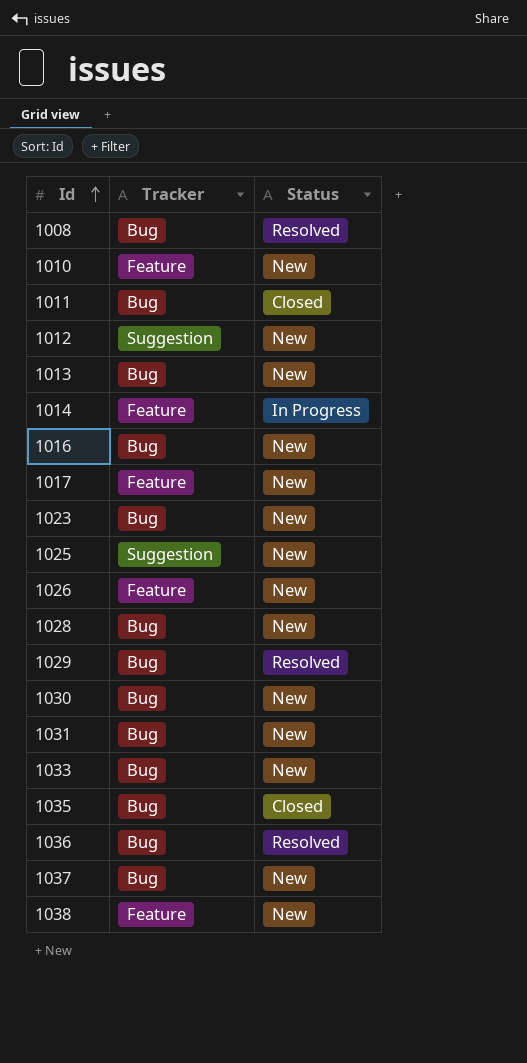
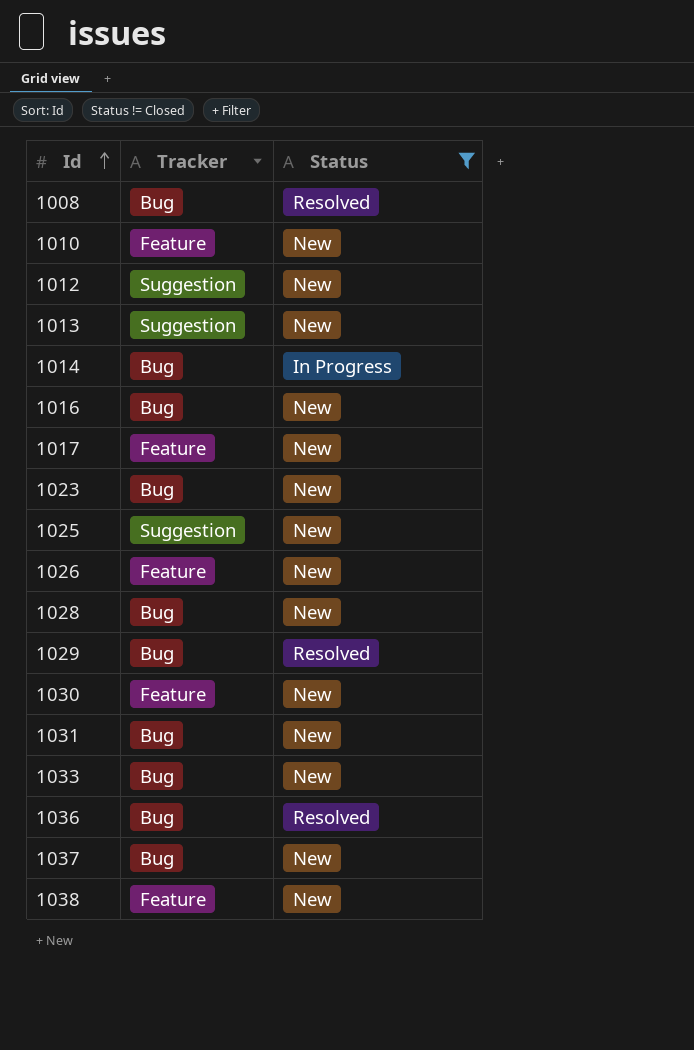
filter: none -> Status != Closed
1013 | Tracker: Bug -> Suggestion
1014 | Tracker: Feature -> Bug
1030 | Tracker: Bug -> Feature

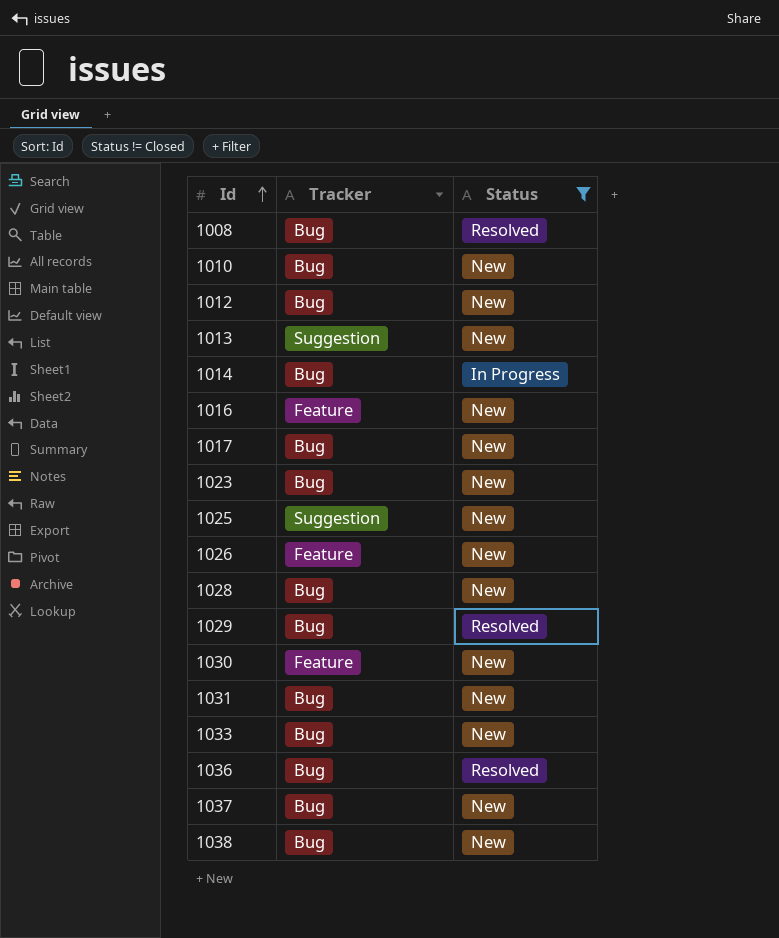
1010 | Tracker: Feature -> Bug
1012 | Tracker: Suggestion -> Bug
1016 | Tracker: Bug -> Feature
1017 | Tracker: Feature -> Bug
1038 | Tracker: Feature -> Bug

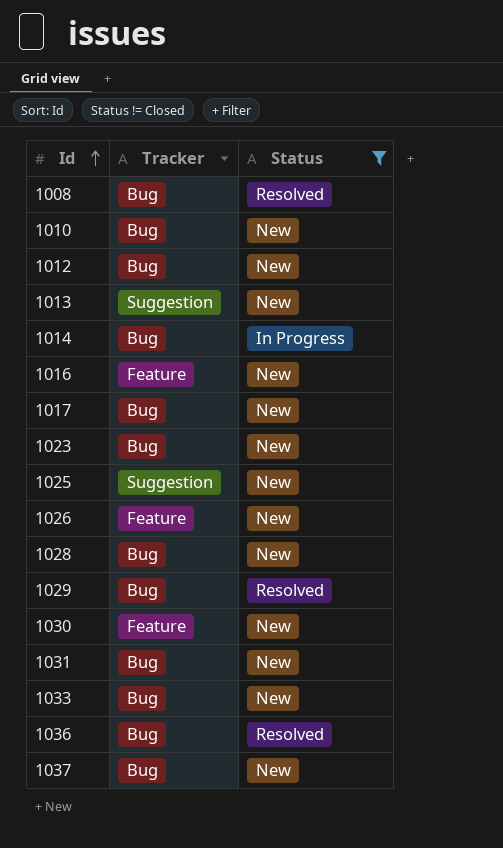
row 1038: Bug | New -> none

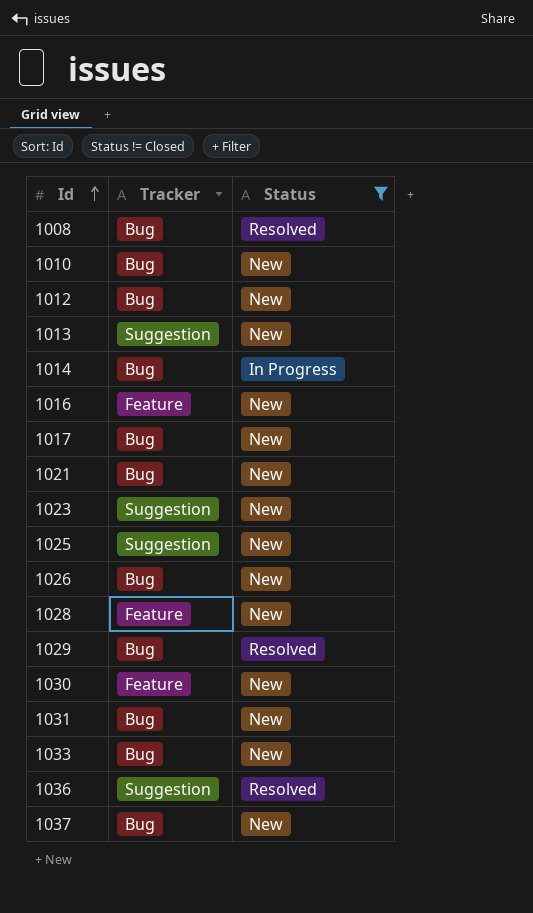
row 1021: none -> Bug | New
1023 | Tracker: Bug -> Suggestion
1026 | Tracker: Feature -> Bug
1028 | Tracker: Bug -> Feature
1036 | Tracker: Bug -> Suggestion

